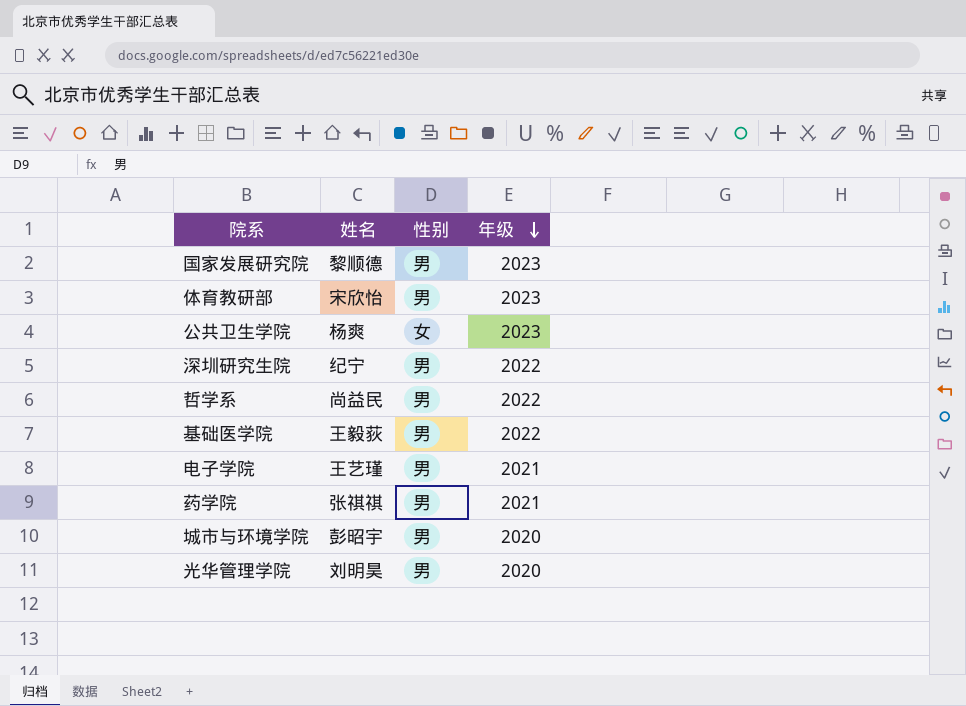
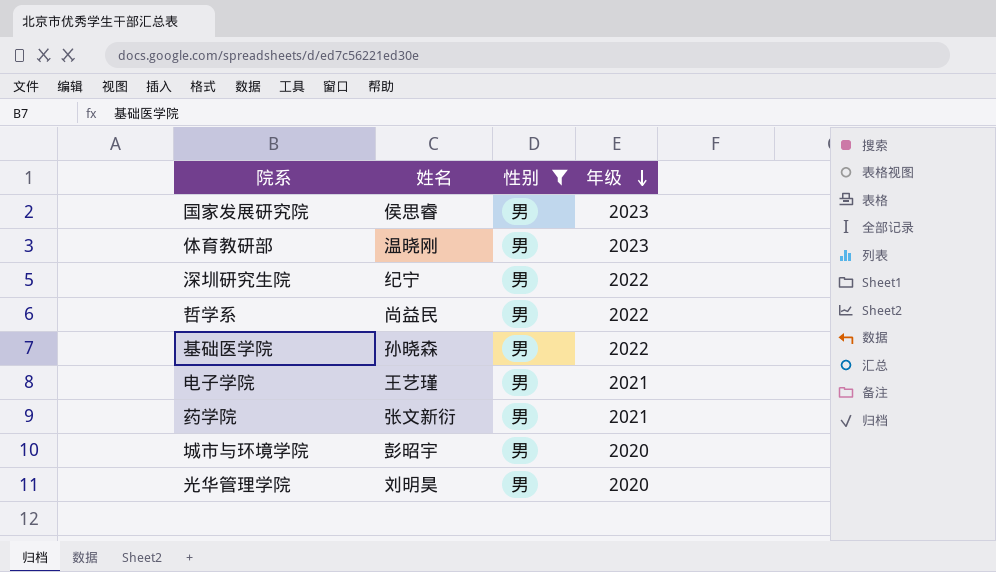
filter: none -> 性别 = 男
国家发展研究院 | 姓名: 黎顺德 -> 侯思睿
体育教研部 | 姓名: 宋欣怡 -> 温晓刚
基础医学院 | 姓名: 王毅荻 -> 孙晓森
药学院 | 姓名: 张祺祺 -> 张文新衍

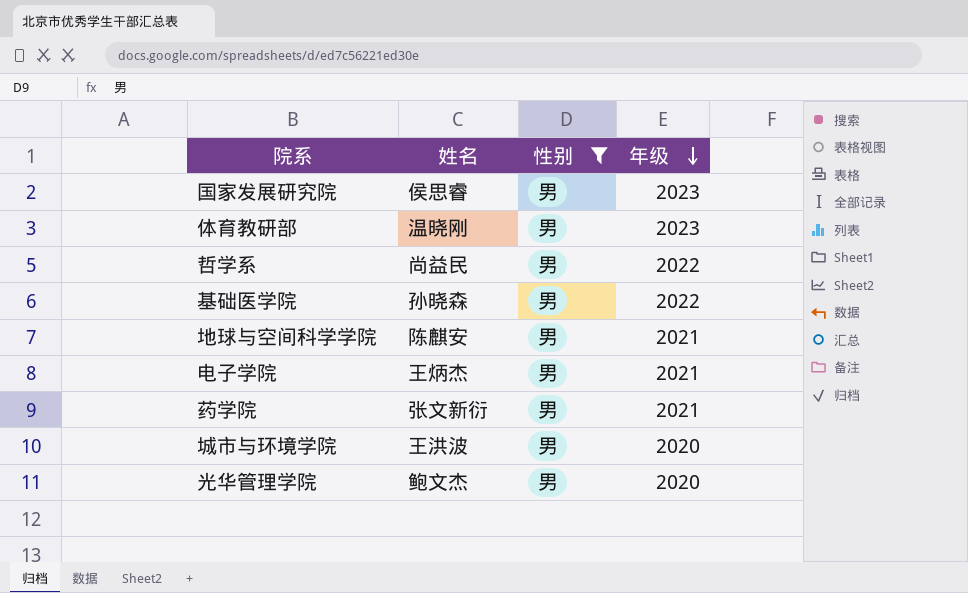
row 深圳研究生院: 纪宁 | 男 | 2022 -> none
row 地球与空间科学学院: none -> 陈麒安 | 男 | 2021
电子学院 | 姓名: 王艺瑾 -> 王炳杰
城市与环境学院 | 姓名: 彭昭宇 -> 王洪波
光华管理学院 | 姓名: 刘明昊 -> 鲍文杰

